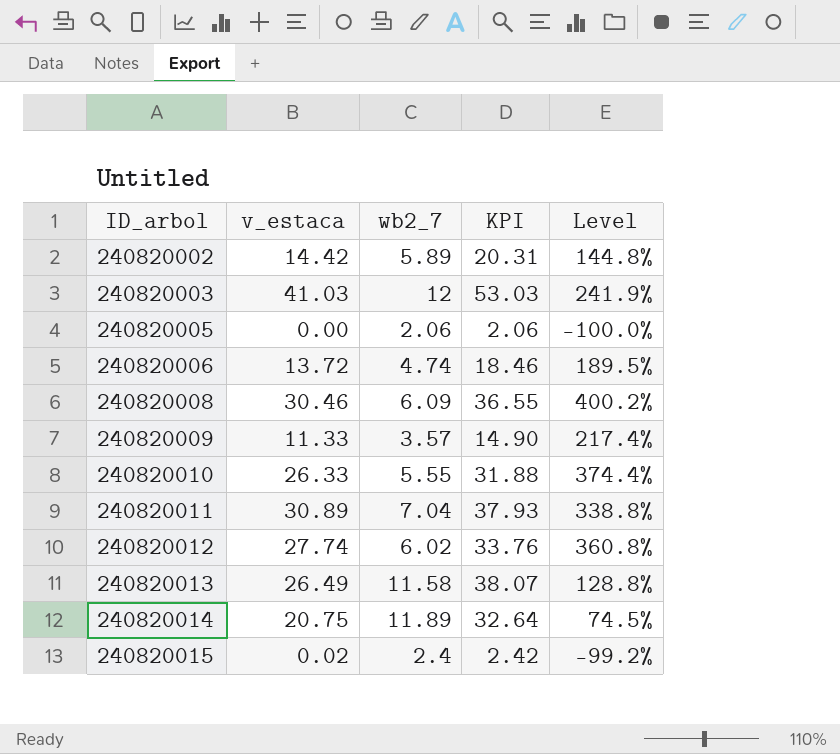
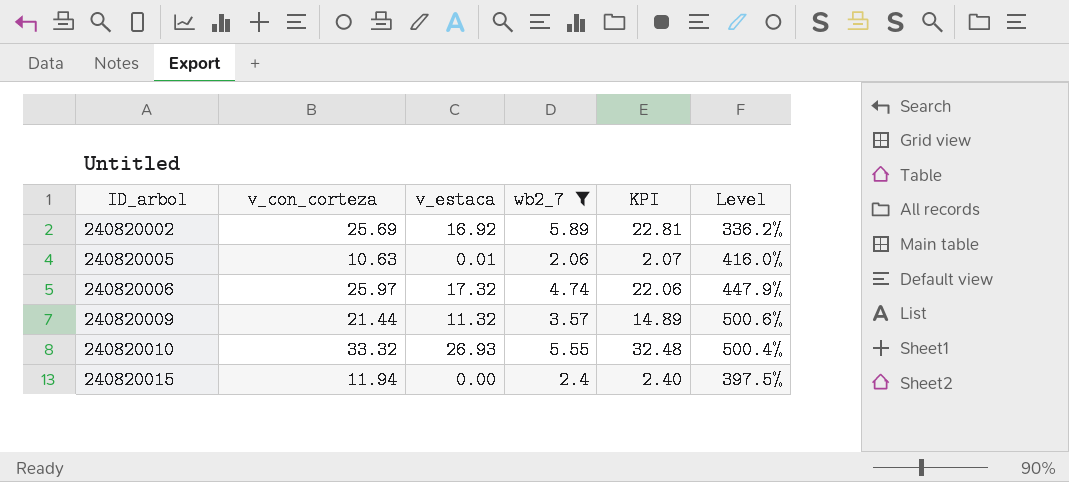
filter: none -> wb2_7 <= 5.89
column v_con_corteza | position: none -> 2
column Level | formula: ([v_estaca] - [wb2_7]) / [wb2_7] -> ([v_con_corteza] - [wb2_7]) / [wb2_7]
240820002 | v_estaca: 14.42 -> 16.92
240820002 | KPI: 20.31 -> 22.81
240820005 | v_estaca: 0.00 -> 0.01
240820005 | KPI: 2.06 -> 2.07
240820006 | v_estaca: 13.72 -> 17.32
240820006 | KPI: 18.46 -> 22.06
240820009 | v_estaca: 11.33 -> 11.32
240820009 | KPI: 14.90 -> 14.89
240820010 | v_estaca: 26.33 -> 26.93
240820010 | KPI: 31.88 -> 32.48
240820015 | v_estaca: 0.02 -> 0.00
240820015 | KPI: 2.42 -> 2.40

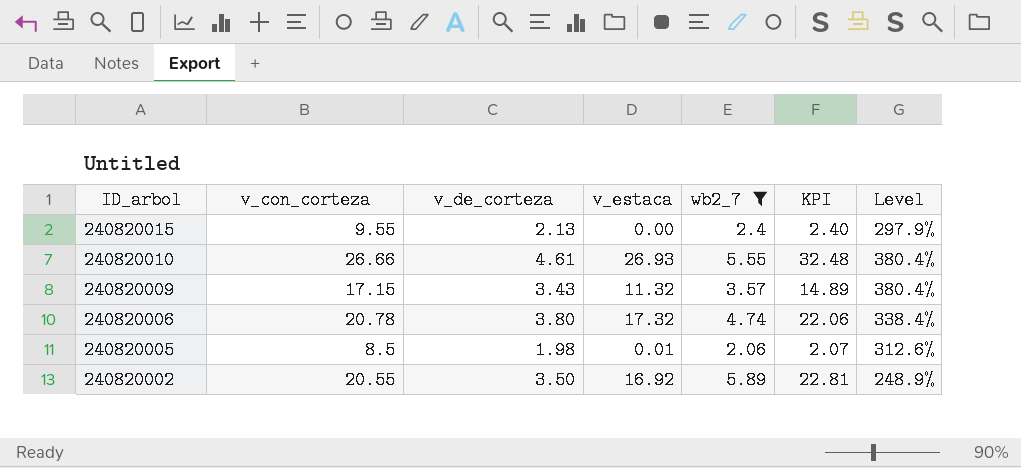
row order: ID_arbol ascending -> ID_arbol descending
column v_de_corteza | position: none -> 3
240820015 | v_con_corteza: 11.94 -> 9.55
240820015 | Level: 397.5% -> 297.9%
240820010 | v_con_corteza: 33.32 -> 26.66
240820010 | Level: 500.4% -> 380.4%
240820009 | v_con_corteza: 21.44 -> 17.15
240820009 | Level: 500.6% -> 380.4%
240820006 | v_con_corteza: 25.97 -> 20.78
240820006 | Level: 447.9% -> 338.4%
240820005 | v_con_corteza: 10.63 -> 8.5
240820005 | Level: 416.0% -> 312.6%
240820002 | v_con_corteza: 25.69 -> 20.55
240820002 | Level: 336.2% -> 248.9%

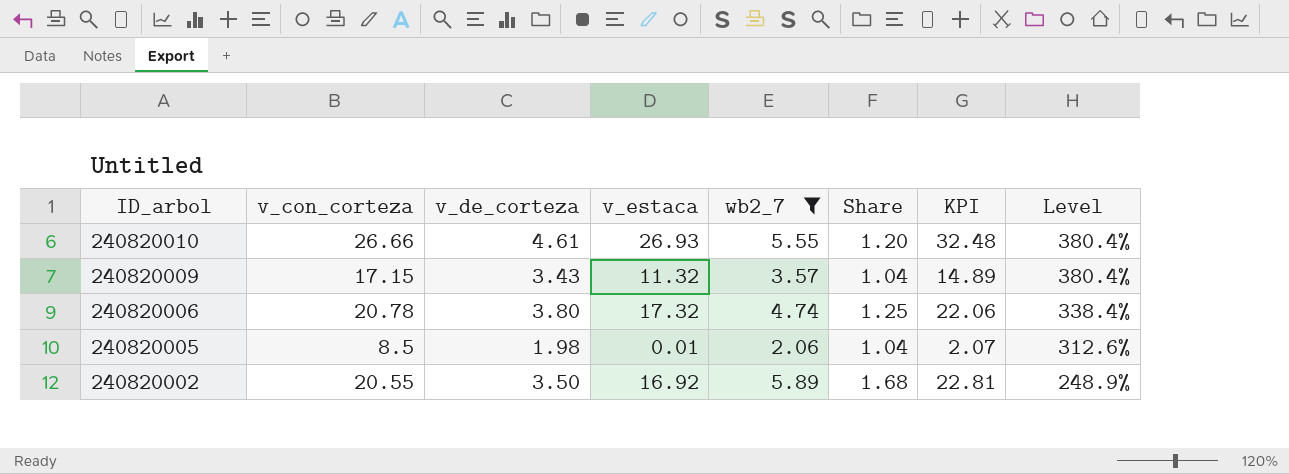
column Share | formula: none -> [wb2_7] / [v_de_corteza]
row 240820015: 9.55 | 2.13 | 0.00 | 2.4 | 2.40 | 297.9% -> none

